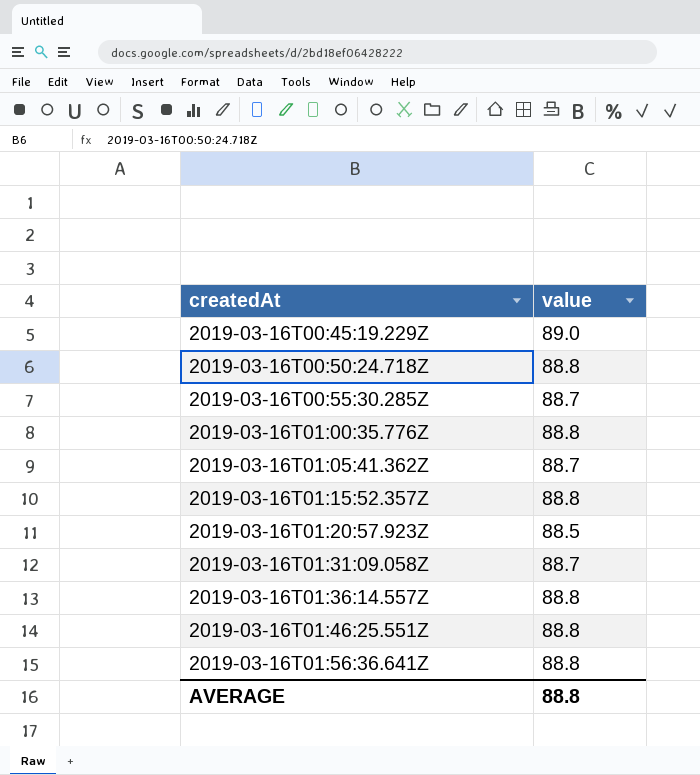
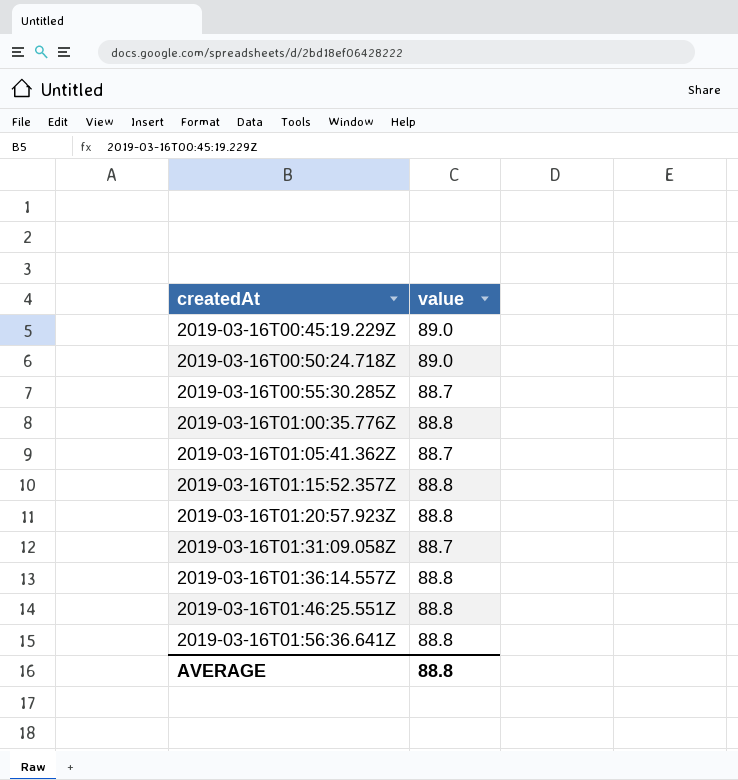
2019-03-16T00:50:24.718Z | value: 88.8 -> 89.0
2019-03-16T01:20:57.923Z | value: 88.5 -> 88.8

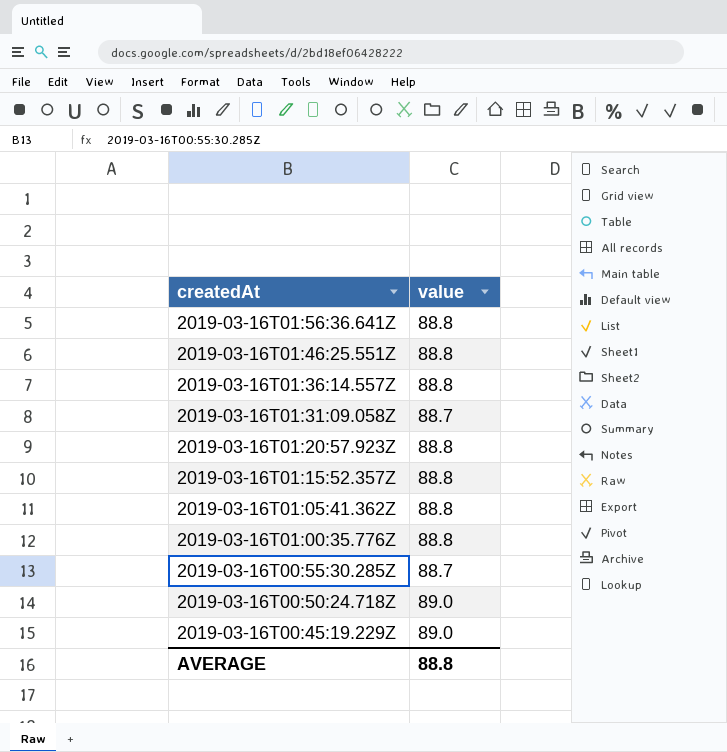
row order: createdAt ascending -> createdAt descending
2019-03-16T01:05:41.362Z | value: 88.7 -> 88.8

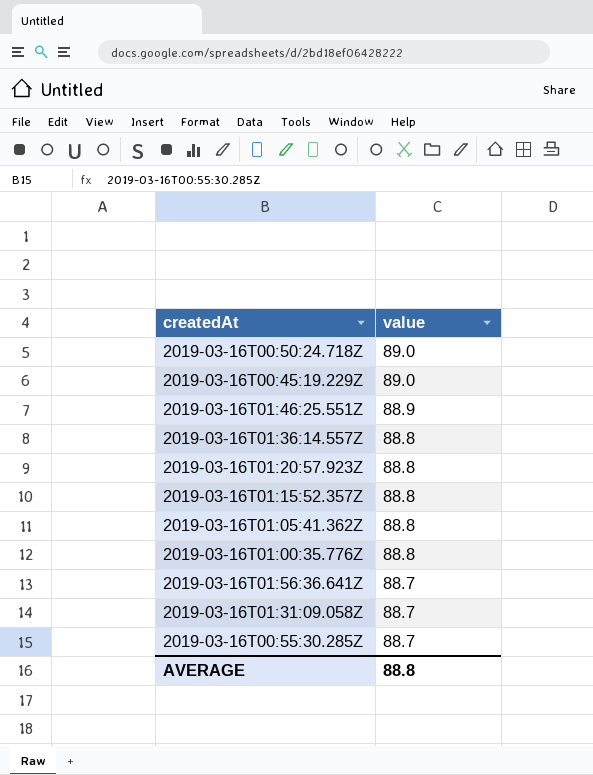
row order: createdAt descending -> value descending
2019-03-16T01:46:25.551Z | value: 88.8 -> 88.9
2019-03-16T01:56:36.641Z | value: 88.8 -> 88.7

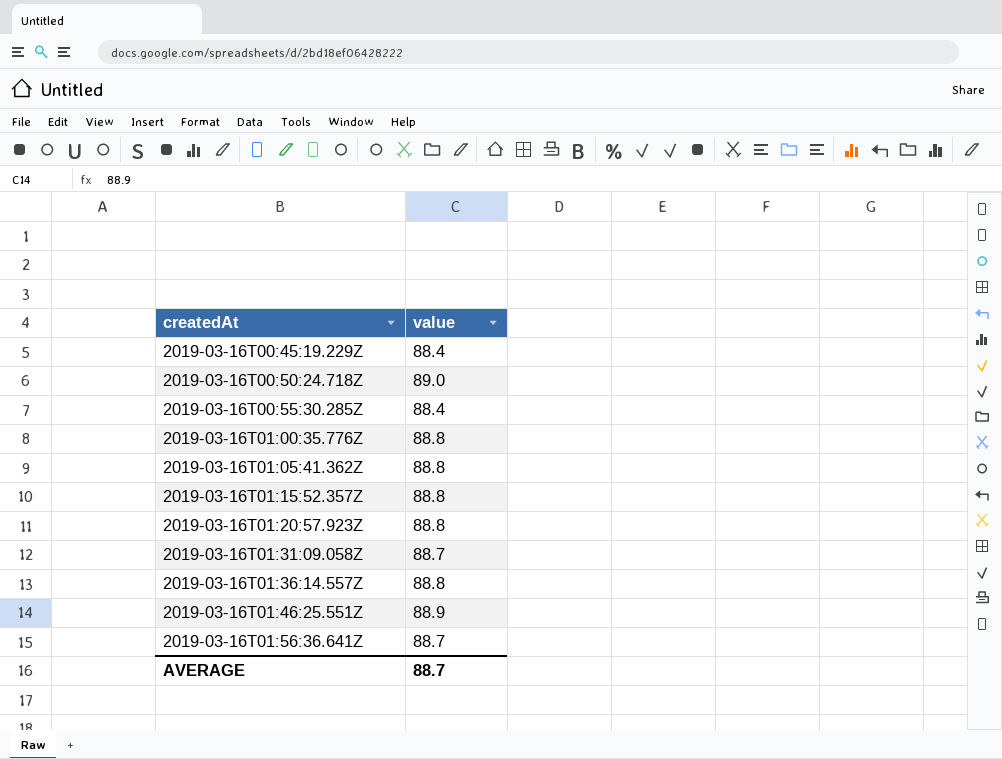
row order: value descending -> createdAt ascending
2019-03-16T00:45:19.229Z | value: 89.0 -> 88.4
2019-03-16T00:55:30.285Z | value: 88.7 -> 88.4
AVERAGE | value: 88.8 -> 88.7

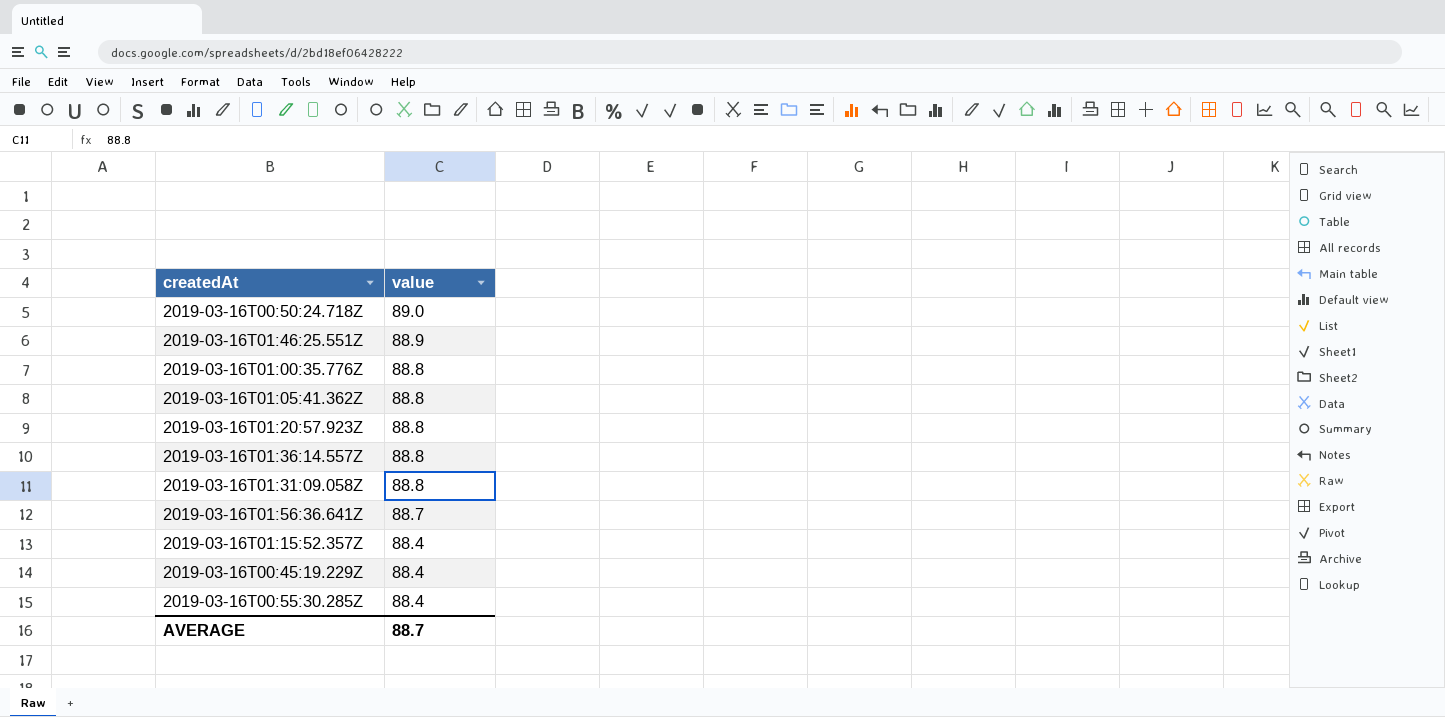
row order: createdAt ascending -> value descending
2019-03-16T01:31:09.058Z | value: 88.7 -> 88.8
2019-03-16T01:15:52.357Z | value: 88.8 -> 88.4

